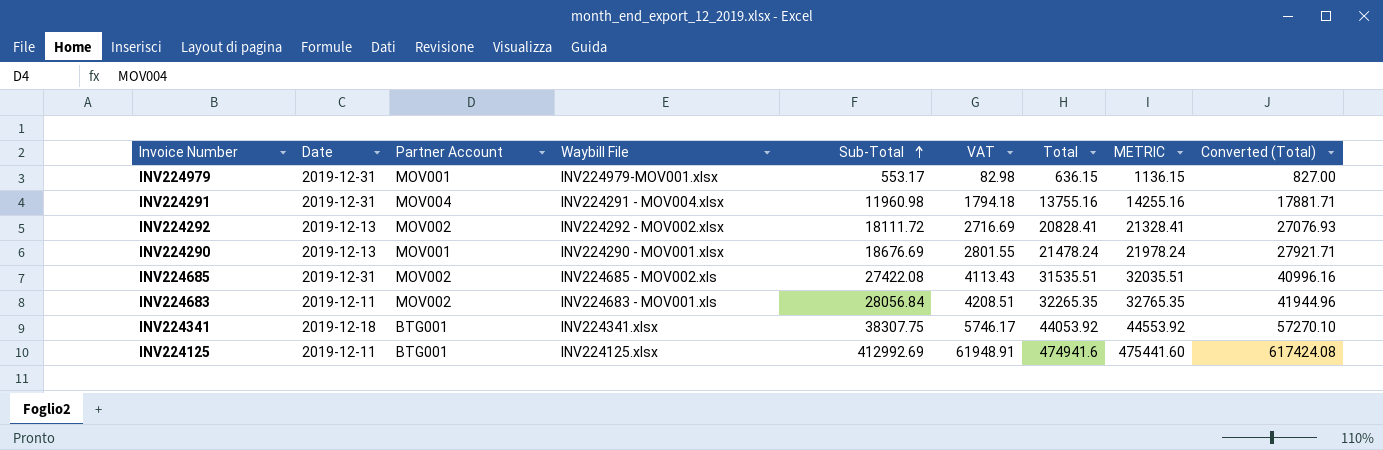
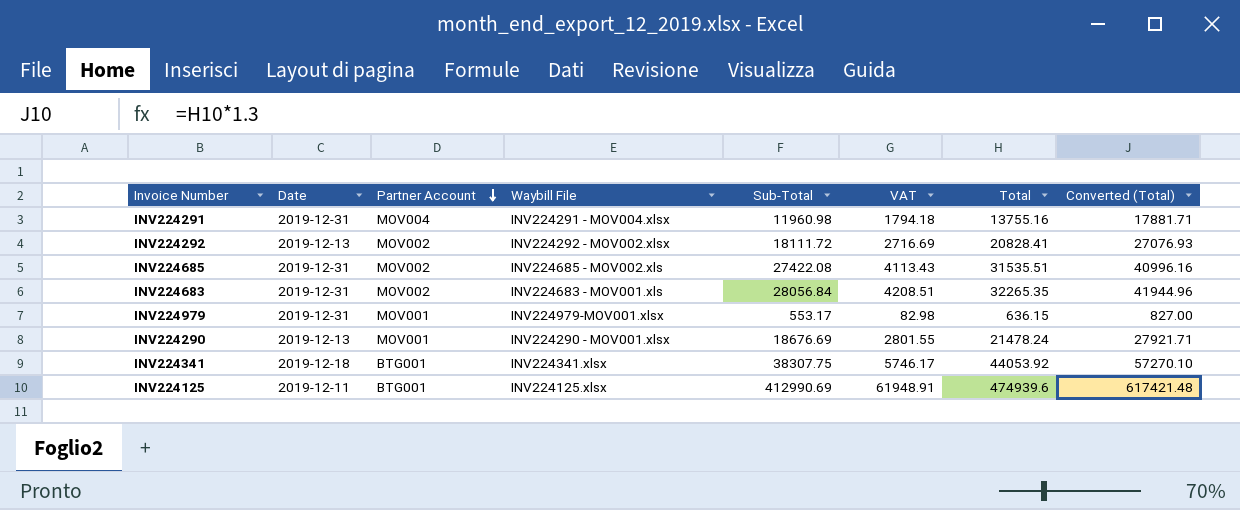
row order: Sub-Total ascending -> Partner Account descending
column METRIC | formula: [Total] + 500 -> none
INV224683 | Date: 2019-12-11 -> 2019-12-31
INV224125 | Sub-Total: 412992.69 -> 412990.69
INV224125 | Total: 474941.6 -> 474939.6
INV224125 | Converted (Total): 617424.08 -> 617421.48

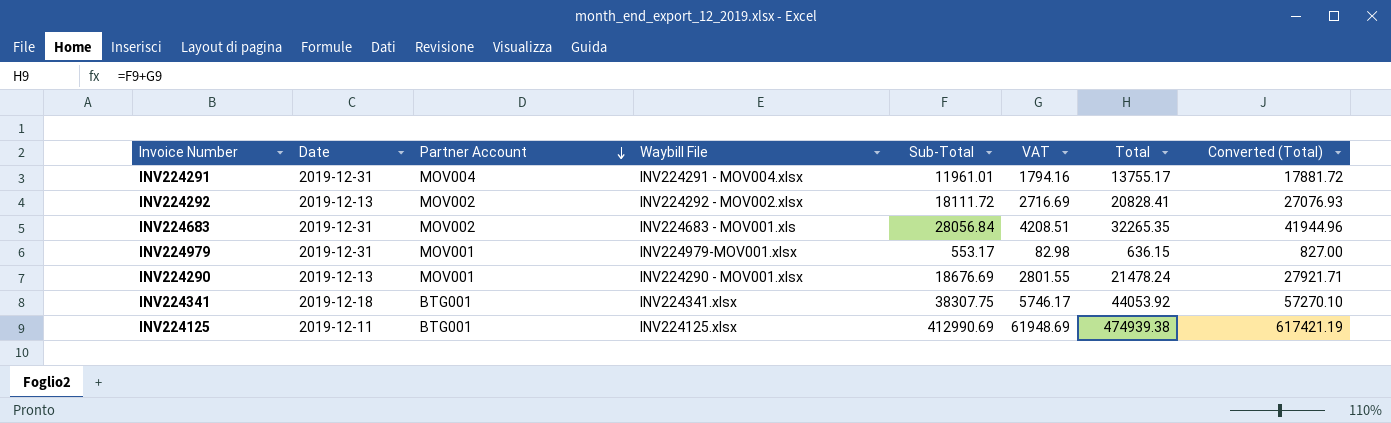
row INV224685: 2019-12-31 | MOV002 | INV224685 - MOV002.xls | 27422.08 | 4113.43 | 31535.51 | 40996.16 -> none
INV224291 | Sub-Total: 11960.98 -> 11961.01
INV224291 | VAT: 1794.18 -> 1794.16
INV224291 | Total: 13755.16 -> 13755.17
INV224291 | Converted (Total): 17881.71 -> 17881.72
INV224125 | VAT: 61948.91 -> 61948.69
INV224125 | Total: 474939.6 -> 474939.38
INV224125 | Converted (Total): 617421.48 -> 617421.19

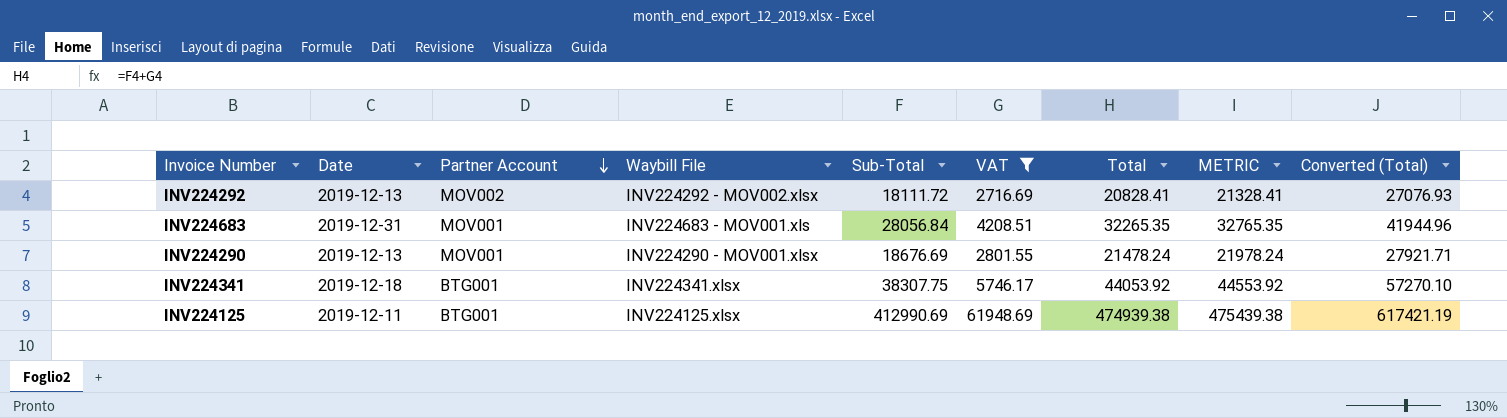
filter: none -> VAT >= 2716.69
column METRIC | formula: none -> [Total] + 500
INV224683 | Partner Account: MOV002 -> MOV001

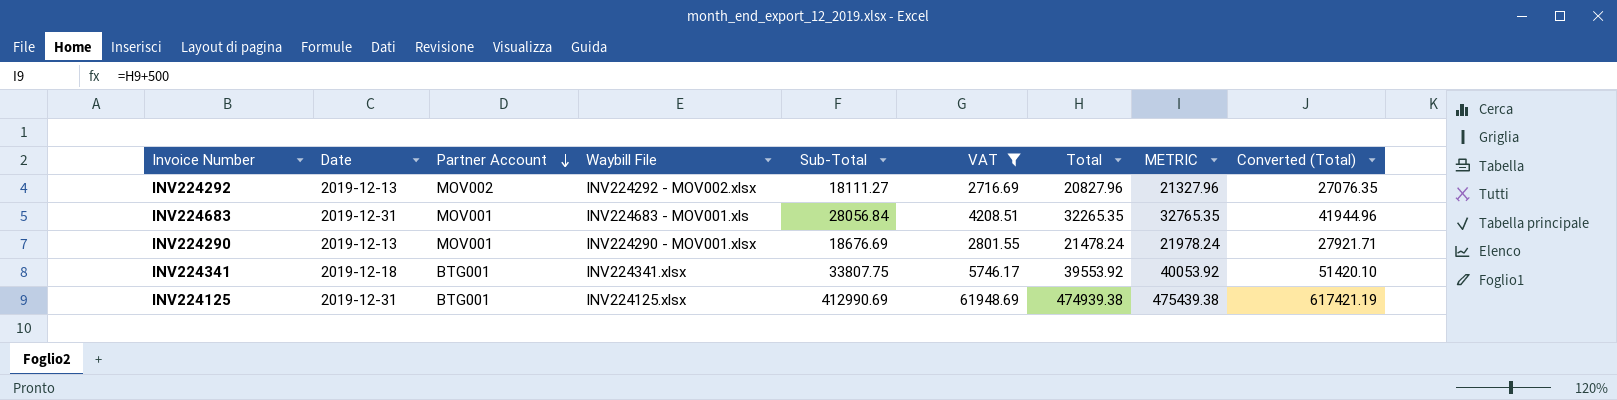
INV224292 | Sub-Total: 18111.72 -> 18111.27
INV224292 | Total: 20828.41 -> 20827.96
INV224292 | METRIC: 21328.41 -> 21327.96
INV224292 | Converted (Total): 27076.93 -> 27076.35
INV224341 | Sub-Total: 38307.75 -> 33807.75
INV224341 | Total: 44053.92 -> 39553.92
INV224341 | METRIC: 44553.92 -> 40053.92
INV224341 | Converted (Total): 57270.10 -> 51420.10
INV224125 | Date: 2019-12-11 -> 2019-12-31

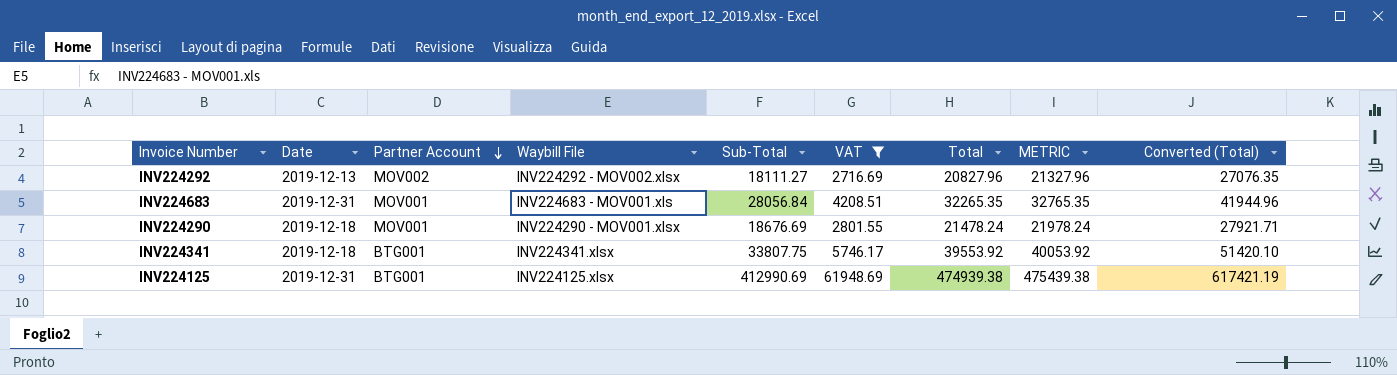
INV224290 | Date: 2019-12-13 -> 2019-12-18

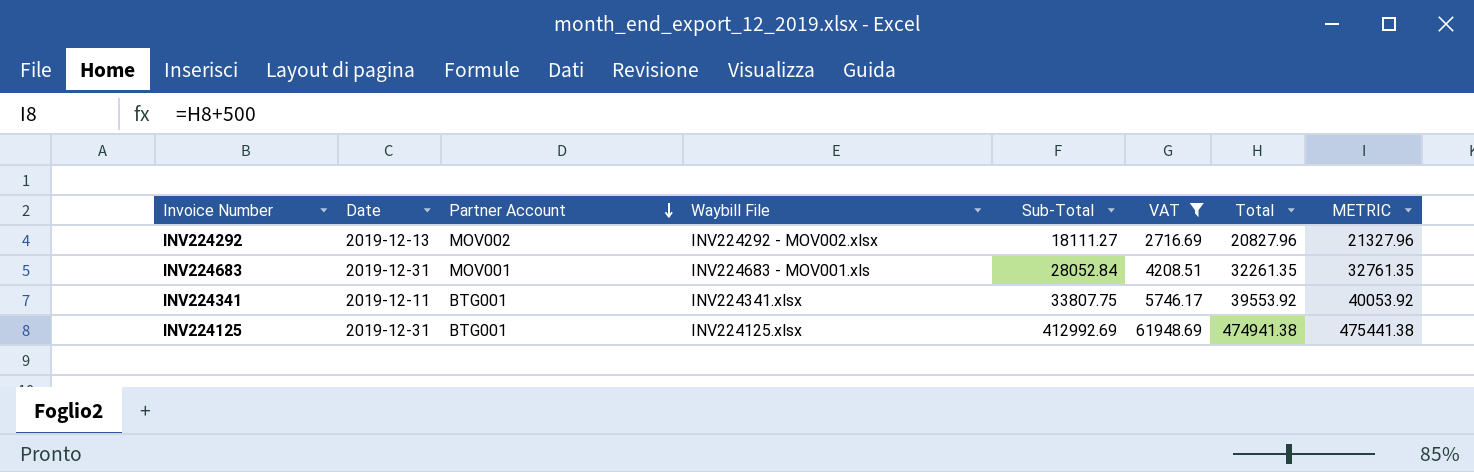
column Converted (Total) | formula: [Total] * 1.3 -> none
row INV224290: 2019-12-18 | MOV001 | INV224290 - MOV001.xlsx | 18676.69 | 2801.55 | 21478.24 | 21978.24 | 27921.71 -> none
INV224683 | Sub-Total: 28056.84 -> 28052.84
INV224683 | Total: 32265.35 -> 32261.35
INV224683 | METRIC: 32765.35 -> 32761.35
INV224341 | Date: 2019-12-18 -> 2019-12-11
INV224125 | Sub-Total: 412990.69 -> 412992.69
INV224125 | Total: 474939.38 -> 474941.38
INV224125 | METRIC: 475439.38 -> 475441.38

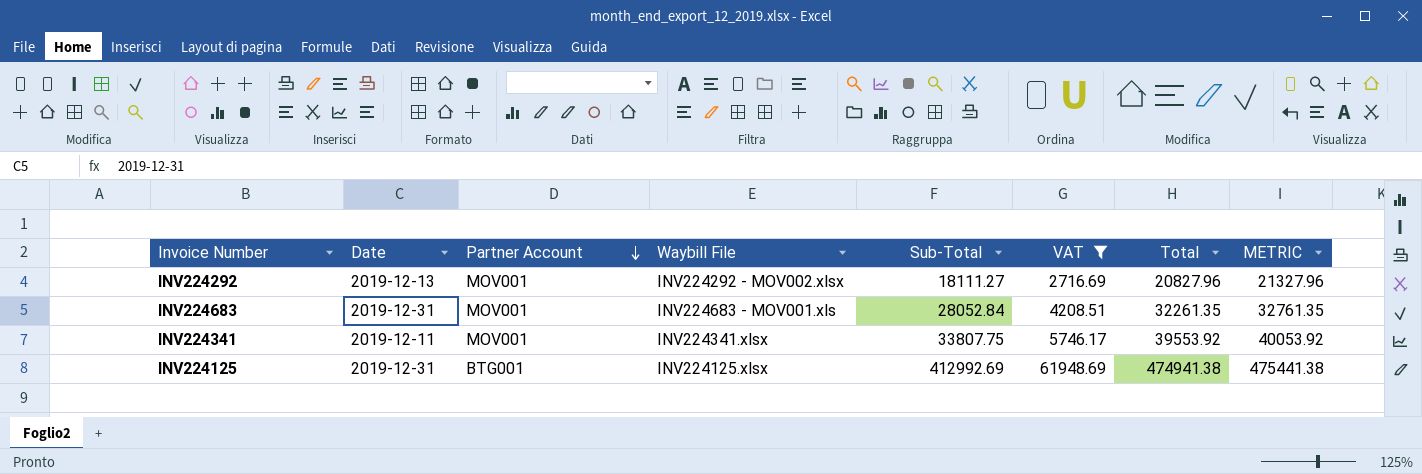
INV224292 | Partner Account: MOV002 -> MOV001
INV224341 | Partner Account: BTG001 -> MOV001

